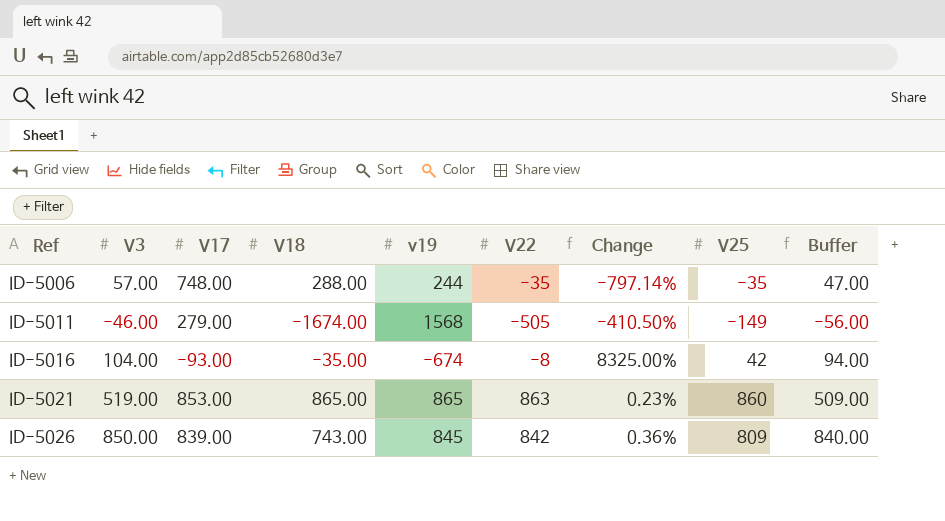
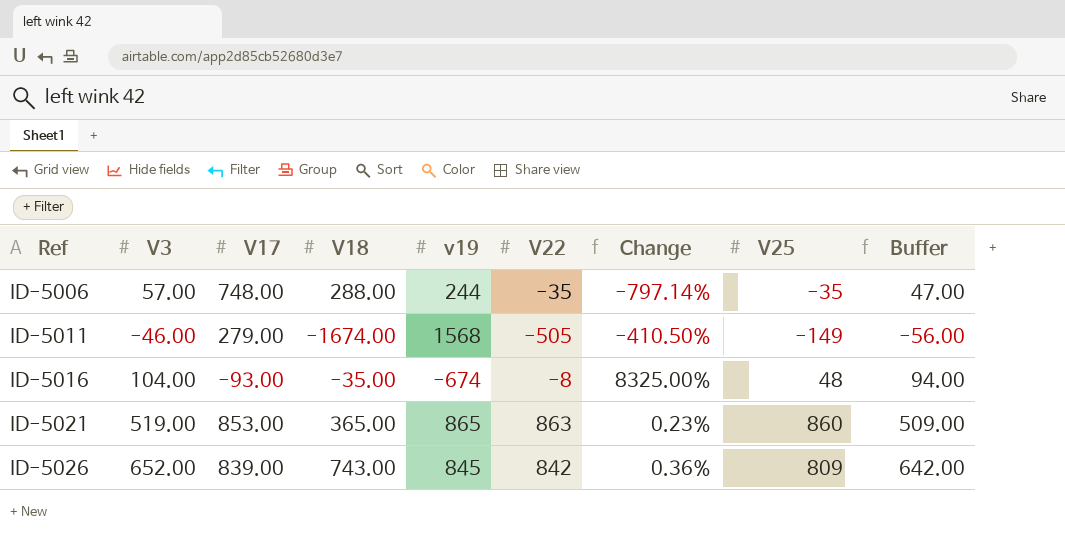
ID-5016 | V25: 42 -> 48
ID-5021 | V18: 865.00 -> 365.00
ID-5026 | V3: 850.00 -> 652.00
ID-5026 | Buffer: 840.00 -> 642.00

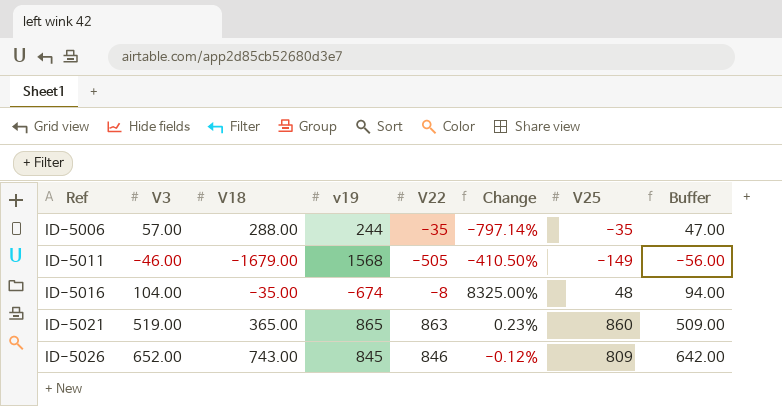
column V17 | position: 3 -> none
ID-5011 | V18: -1674.00 -> -1679.00
ID-5026 | V22: 842 -> 846
ID-5026 | Change: 0.36% -> -0.12%

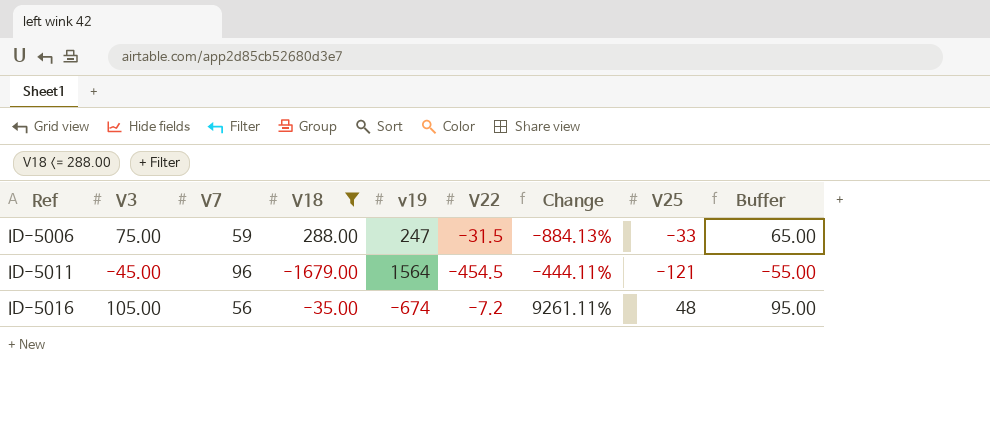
filter: none -> V18 <= 288.00
column V7 | position: none -> 3
ID-5006 | V3: 57.00 -> 75.00
ID-5006 | v19: 244 -> 247
ID-5006 | V22: -35 -> -31.5
ID-5006 | Change: -797.14% -> -884.13%
ID-5006 | V25: -35 -> -33
ID-5006 | Buffer: 47.00 -> 65.00
ID-5011 | V3: -46.00 -> -45.00
ID-5011 | v19: 1568 -> 1564
ID-5011 | V22: -505 -> -454.5
ID-5011 | Change: -410.50% -> -444.11%
ID-5011 | V25: -149 -> -121
ID-5011 | Buffer: -56.00 -> -55.00
ID-5016 | V3: 104.00 -> 105.00
ID-5016 | V22: -8 -> -7.2
ID-5016 | Change: 8325.00% -> 9261.11%
ID-5016 | Buffer: 94.00 -> 95.00

